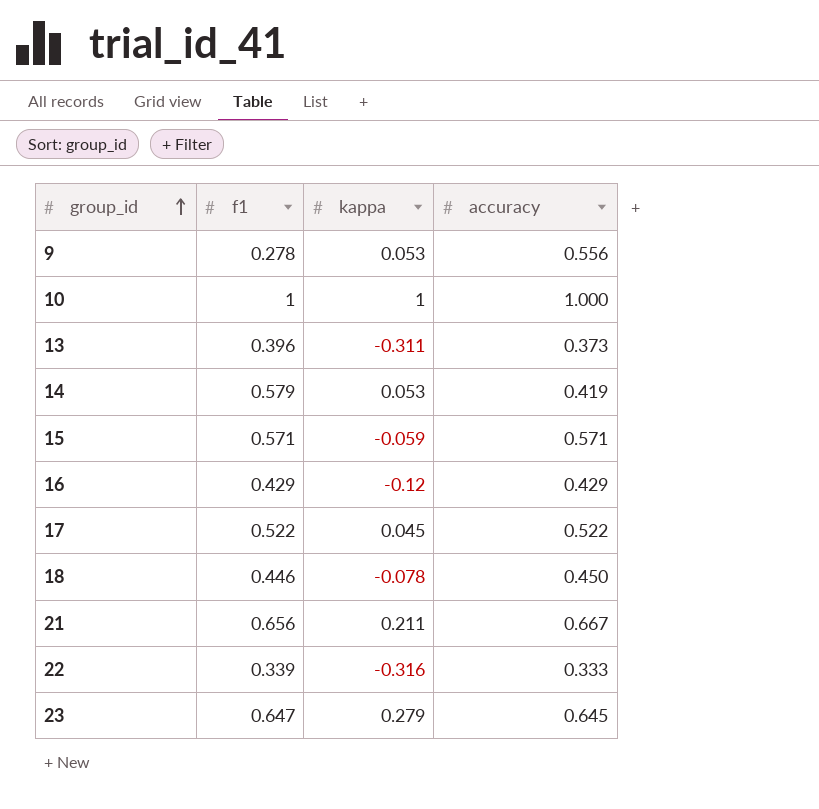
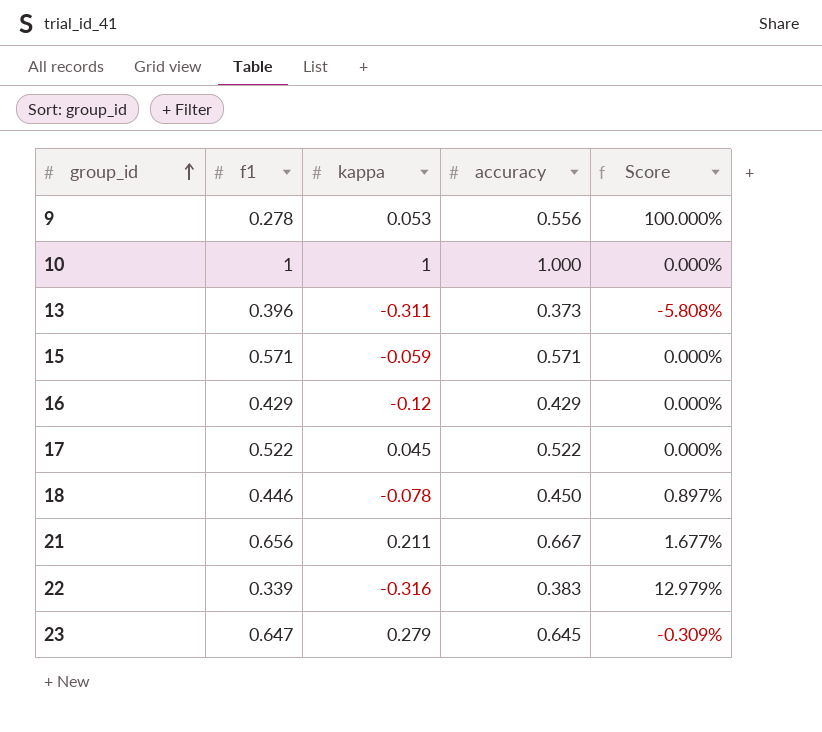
column Score | formula: none -> ([accuracy] - [f1]) / [f1]
row 14: 0.579 | 0.053 | 0.419 -> none
22 | accuracy: 0.333 -> 0.383

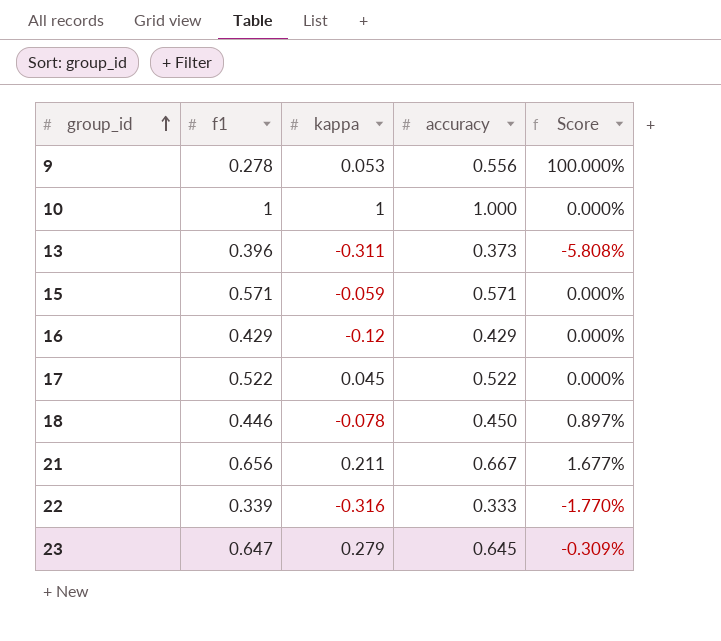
22 | accuracy: 0.383 -> 0.333
22 | Score: 12.979% -> -1.770%

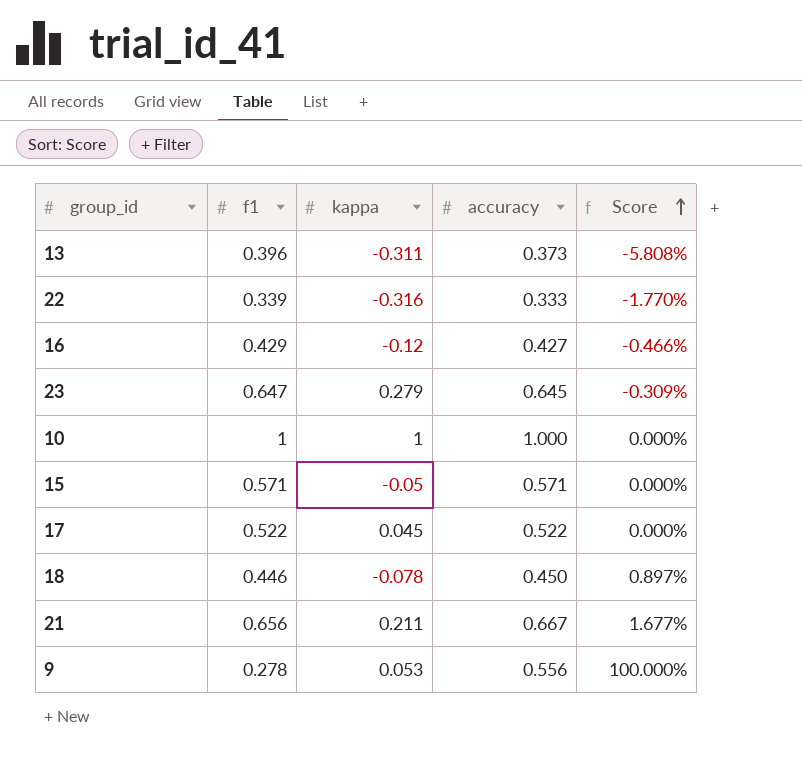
row order: group_id ascending -> Score ascending
16 | accuracy: 0.429 -> 0.427
16 | Score: 0.000% -> -0.466%
15 | kappa: -0.059 -> -0.05

